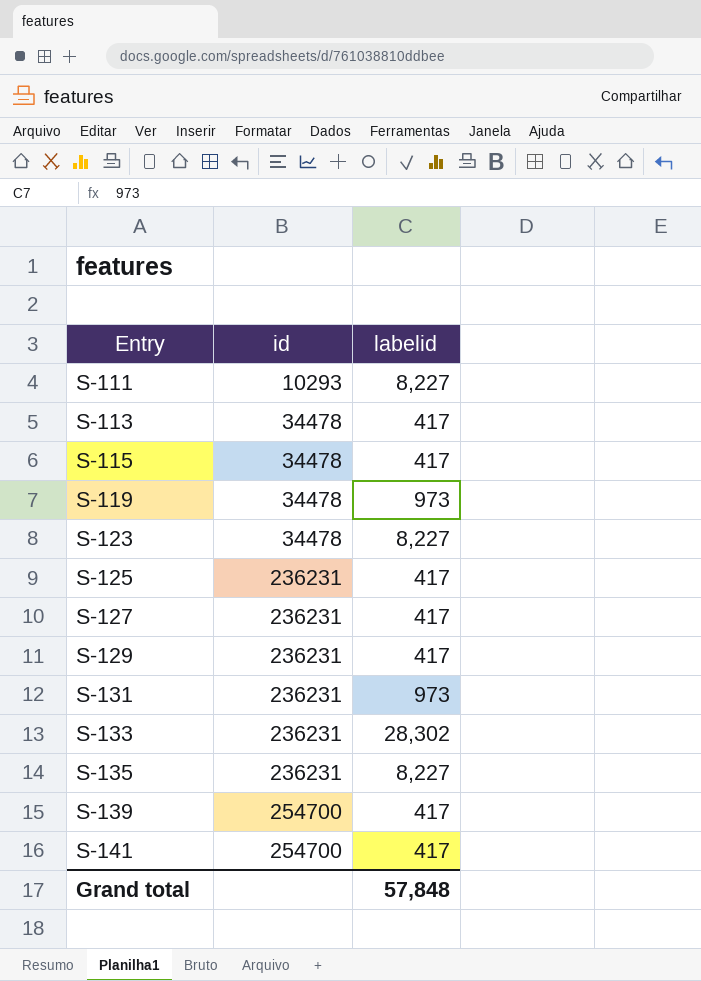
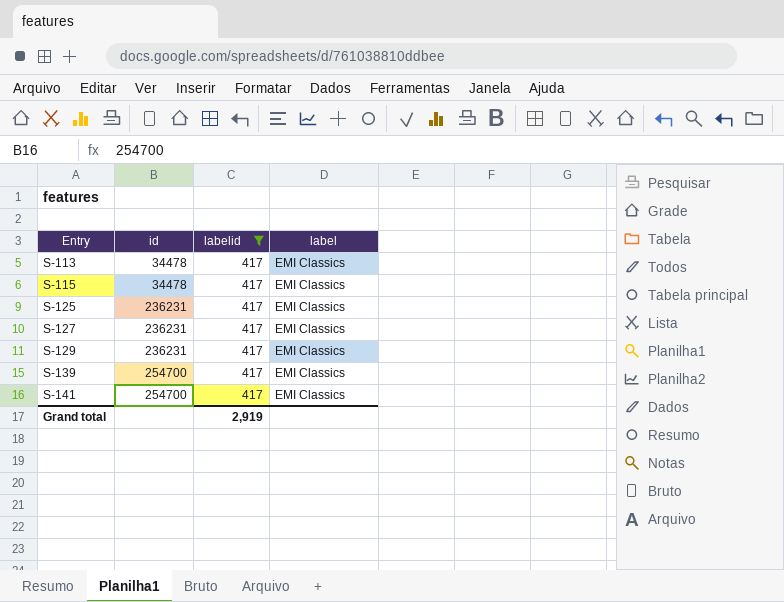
filter: none -> labelid = 417
column label | position: none -> 4
Grand total | labelid: 57,848 -> 2,919

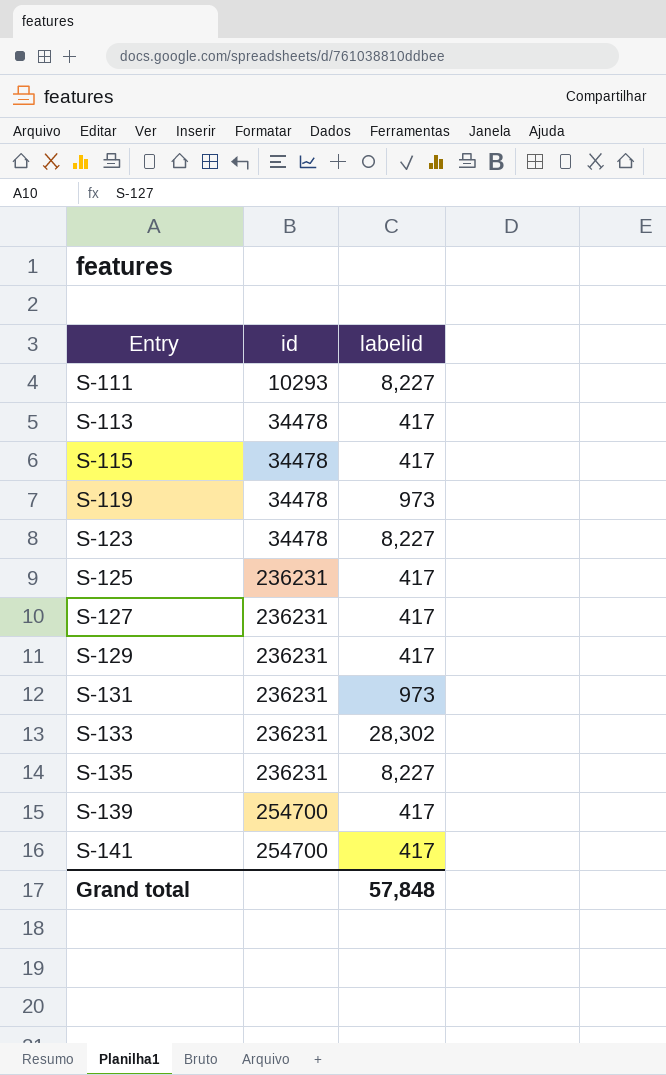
filter: labelid = 417 -> none
column label | position: 4 -> none
Grand total | labelid: 2,919 -> 57,848

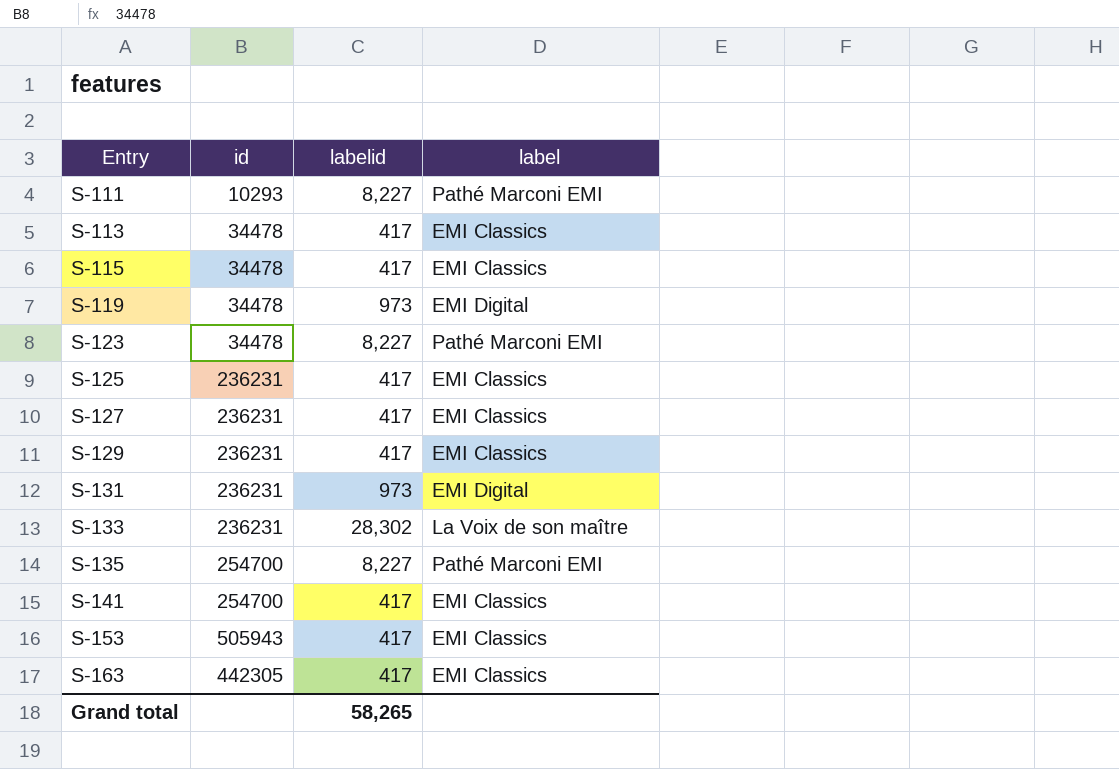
column label | position: none -> 4
row S-139: 254700 | 417 -> none
S-135 | id: 236231 -> 254700
row S-153: none -> 505943 | 417 | EMI Classics
row S-163: none -> 442305 | 417 | EMI Classics
Grand total | labelid: 57,848 -> 58,265

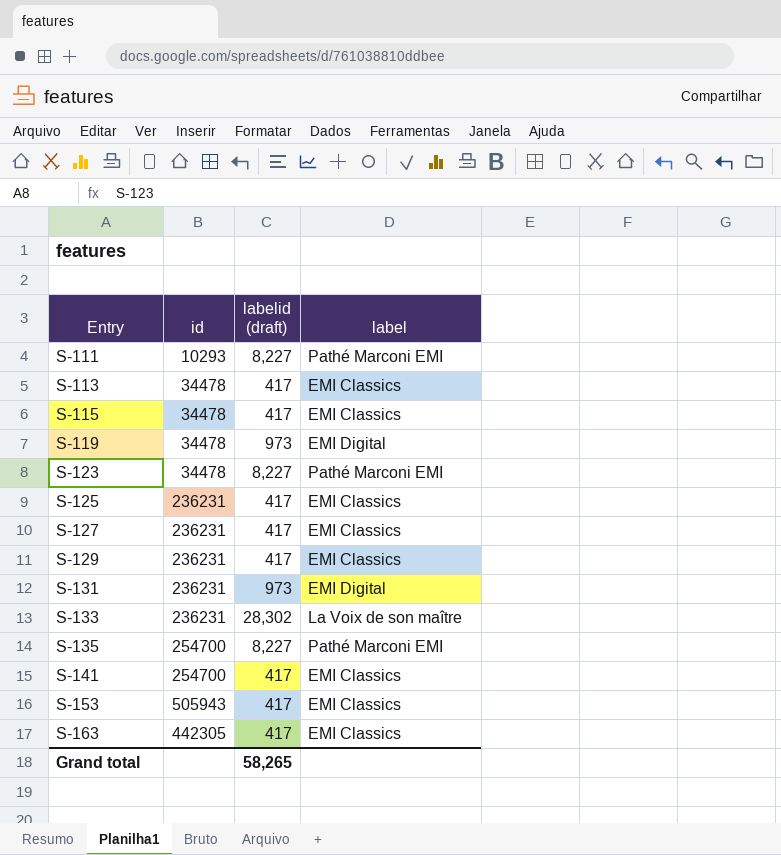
column name: labelid -> labelid (draft)

